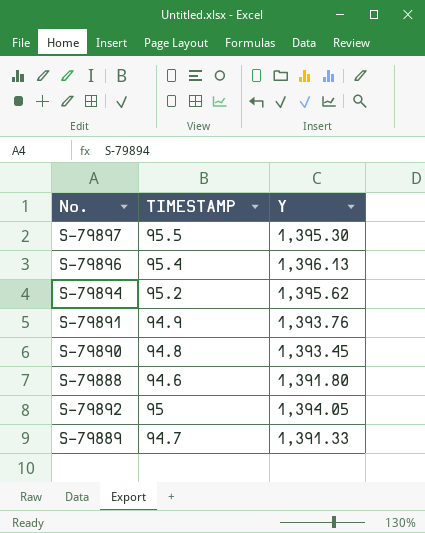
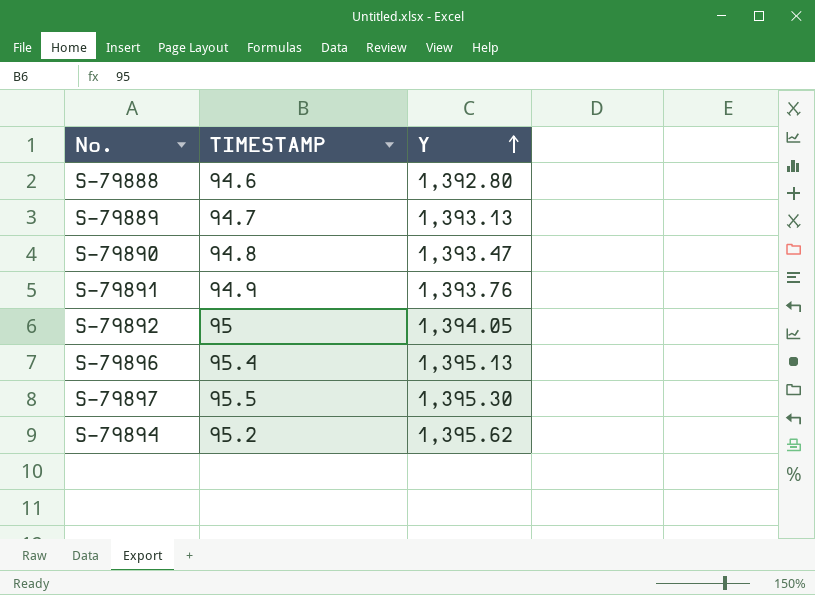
row order: none -> Y ascending
S-79888 | Y: 1,391.80 -> 1,392.80
S-79889 | Y: 1,391.33 -> 1,393.13
S-79890 | Y: 1,393.45 -> 1,393.47
S-79896 | Y: 1,396.13 -> 1,395.13

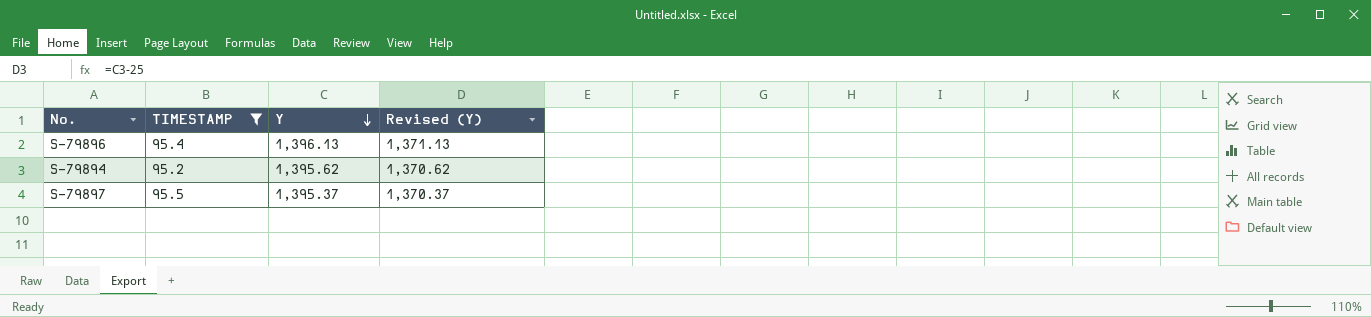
filter: none -> TIMESTAMP >= 95.2
row order: Y ascending -> Y descending
column Revised (Y) | formula: none -> [Y] - 25
S-79896 | Y: 1,395.13 -> 1,396.13
S-79897 | Y: 1,395.30 -> 1,395.37

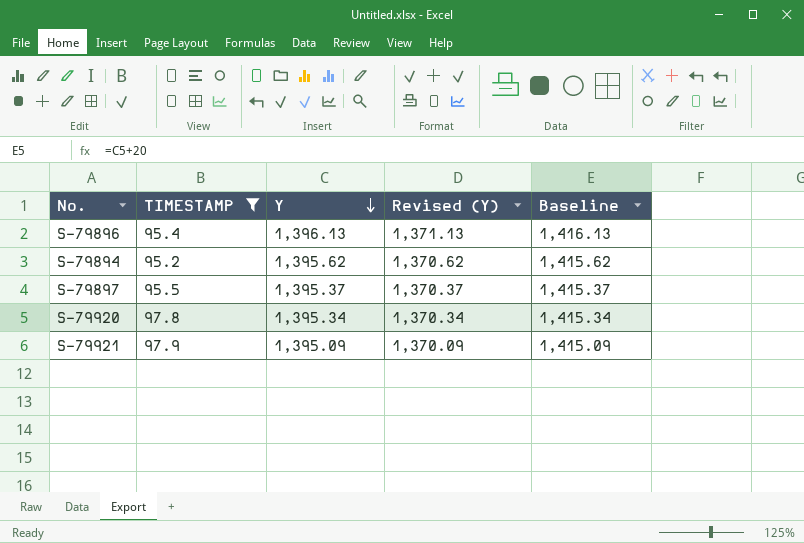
column Baseline | formula: none -> [Y] + 20
row S-79920: none -> 97.8 | 1,395.34 | 1,370.34 | 1,415.34
row S-79921: none -> 97.9 | 1,395.09 | 1,370.09 | 1,415.09

